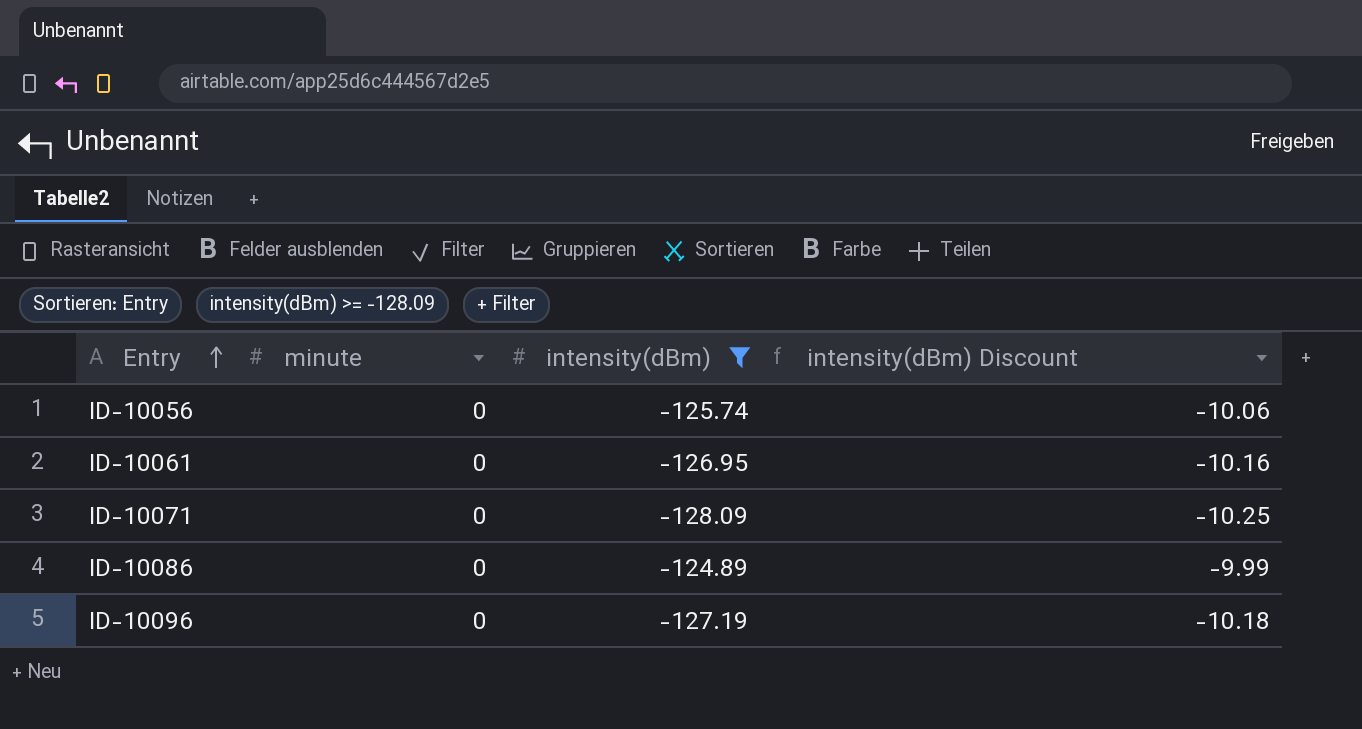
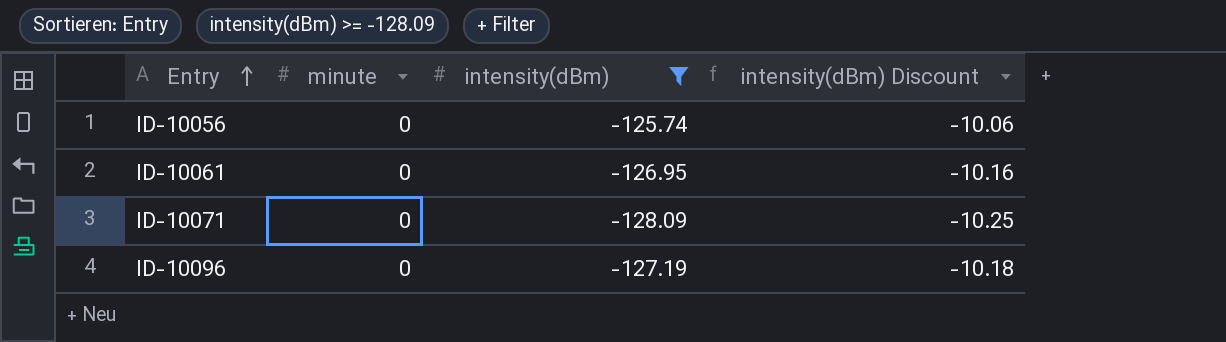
row ID-10086: 0 | -124.89 | -9.99 -> none

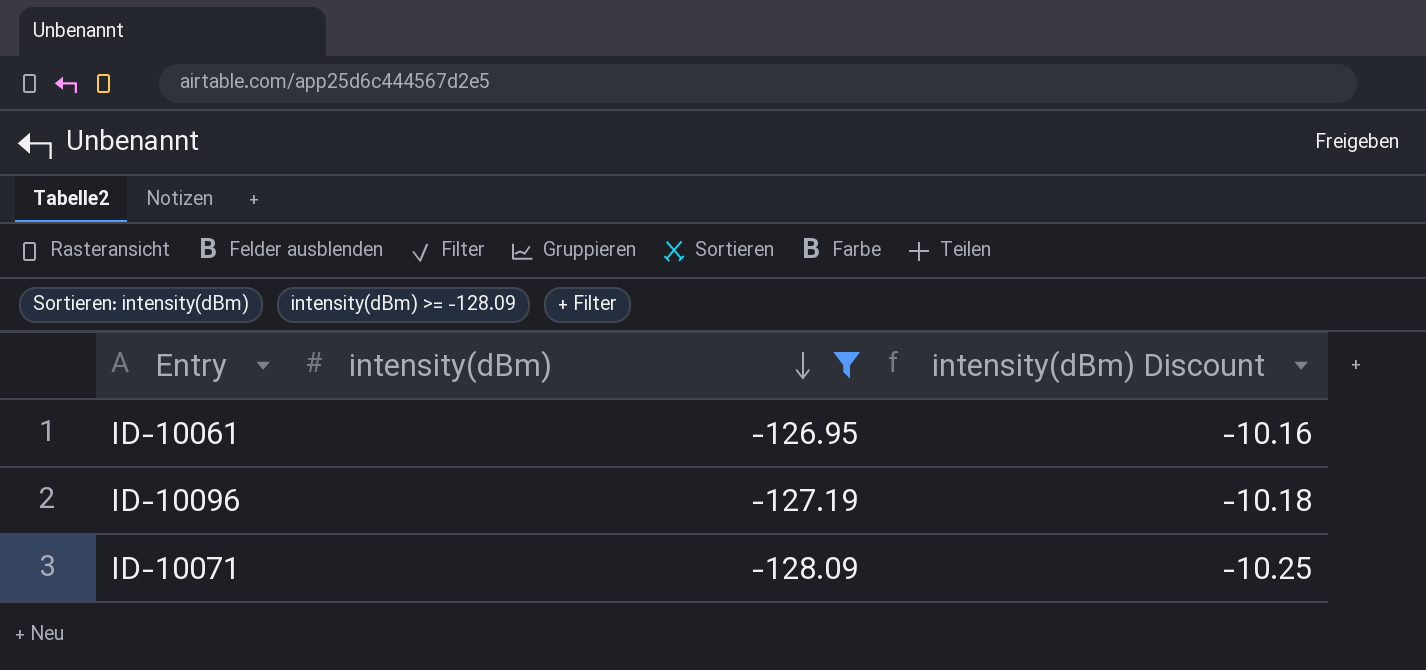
row order: Entry ascending -> intensity(dBm) descending
column minute | position: 2 -> none
row ID-10056: 0 | -125.74 | -10.06 -> none

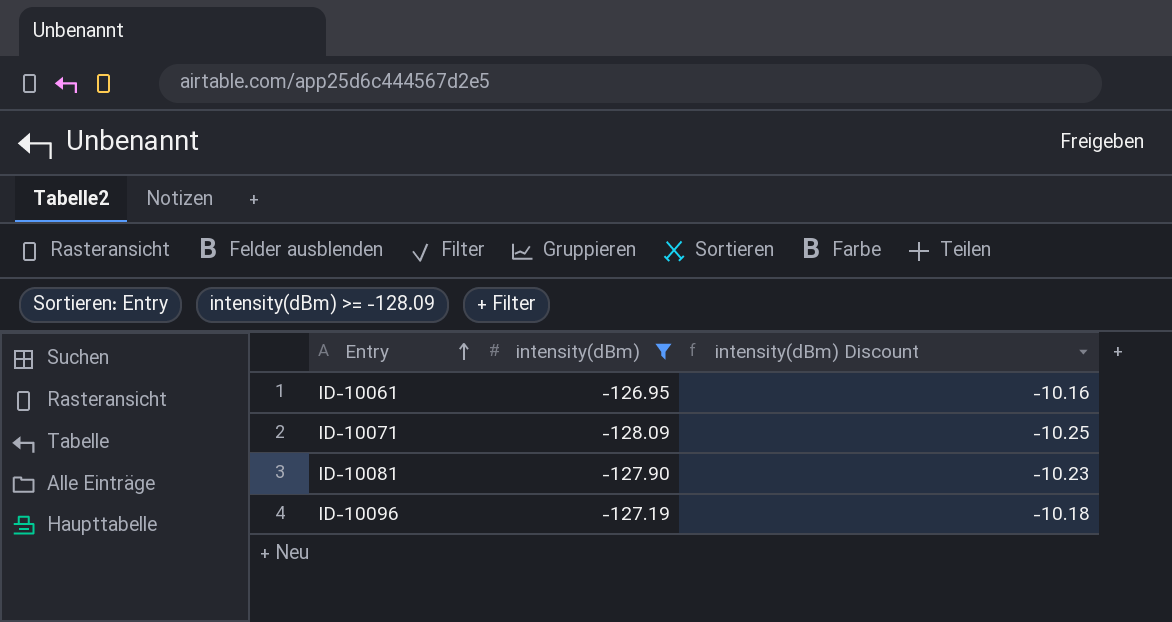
row order: intensity(dBm) descending -> Entry ascending
row ID-10081: none -> -127.90 | -10.23

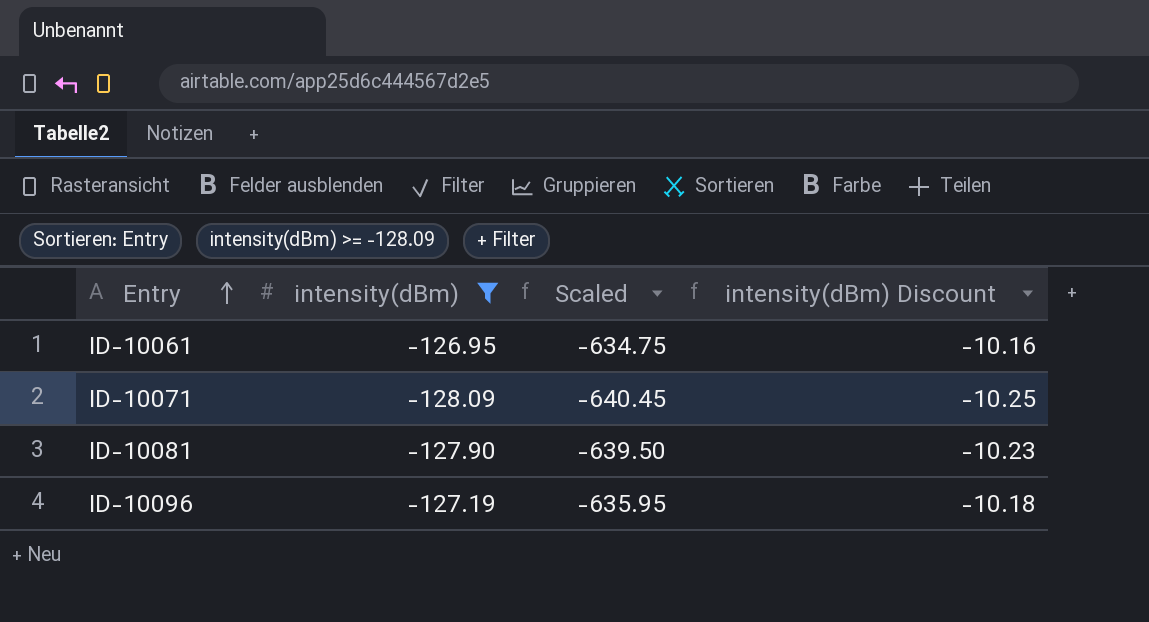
column Scaled | formula: none -> [intensity(dBm)] * 5

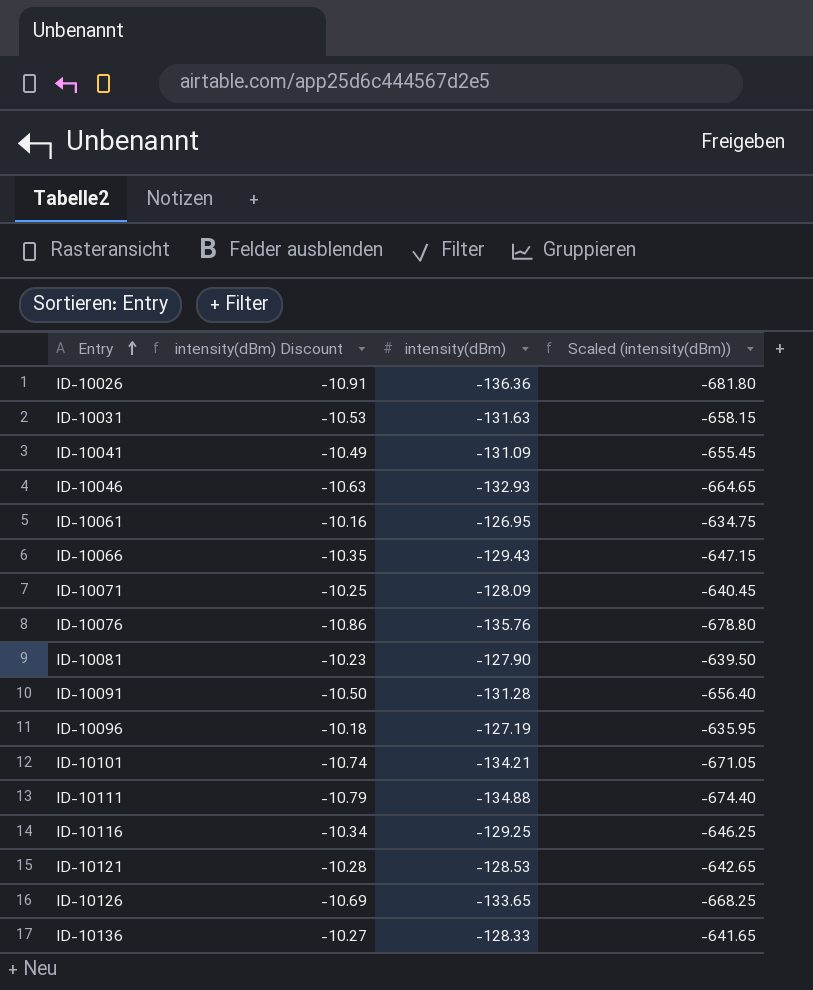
filter: intensity(dBm) >= -128.09 -> none
column intensity(dBm) Discount | position: 4 -> 2
column name: Scaled -> Scaled (intensity(dBm))

